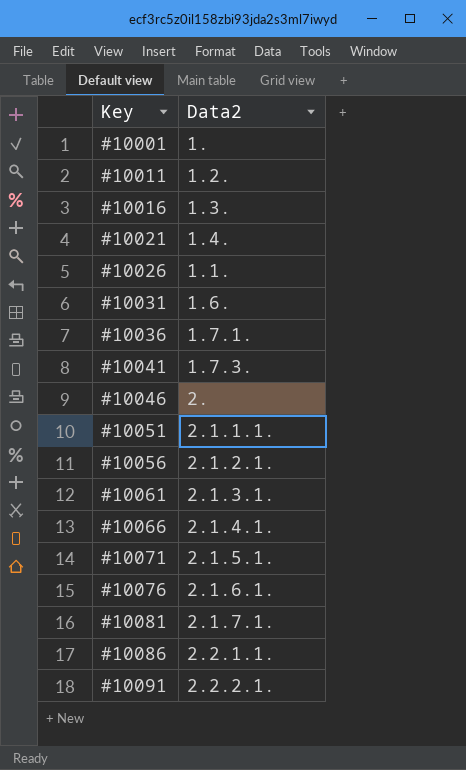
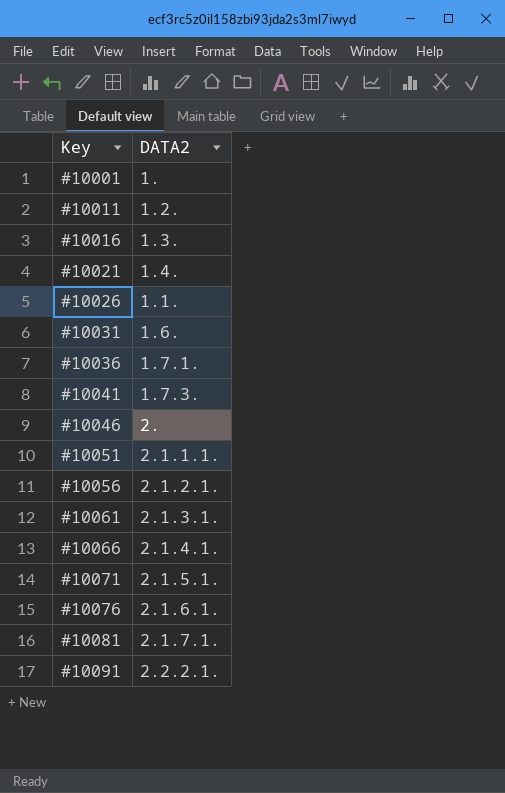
column name: Data2 -> DATA2
row #10086: 2.2.1.1. -> none

